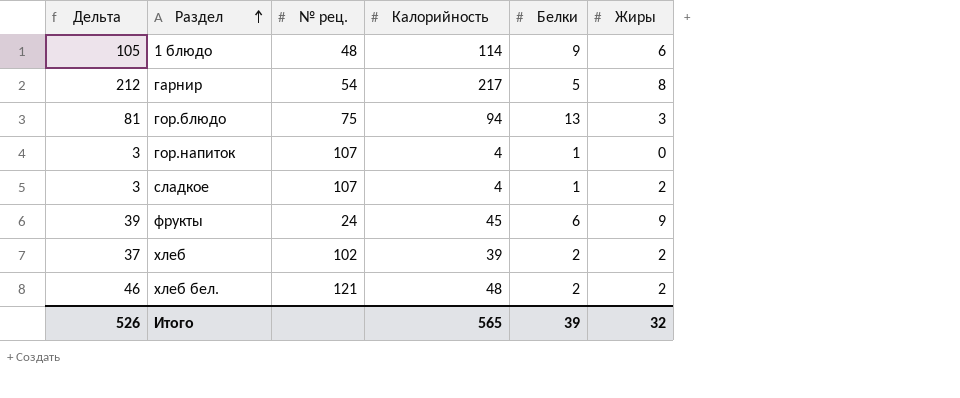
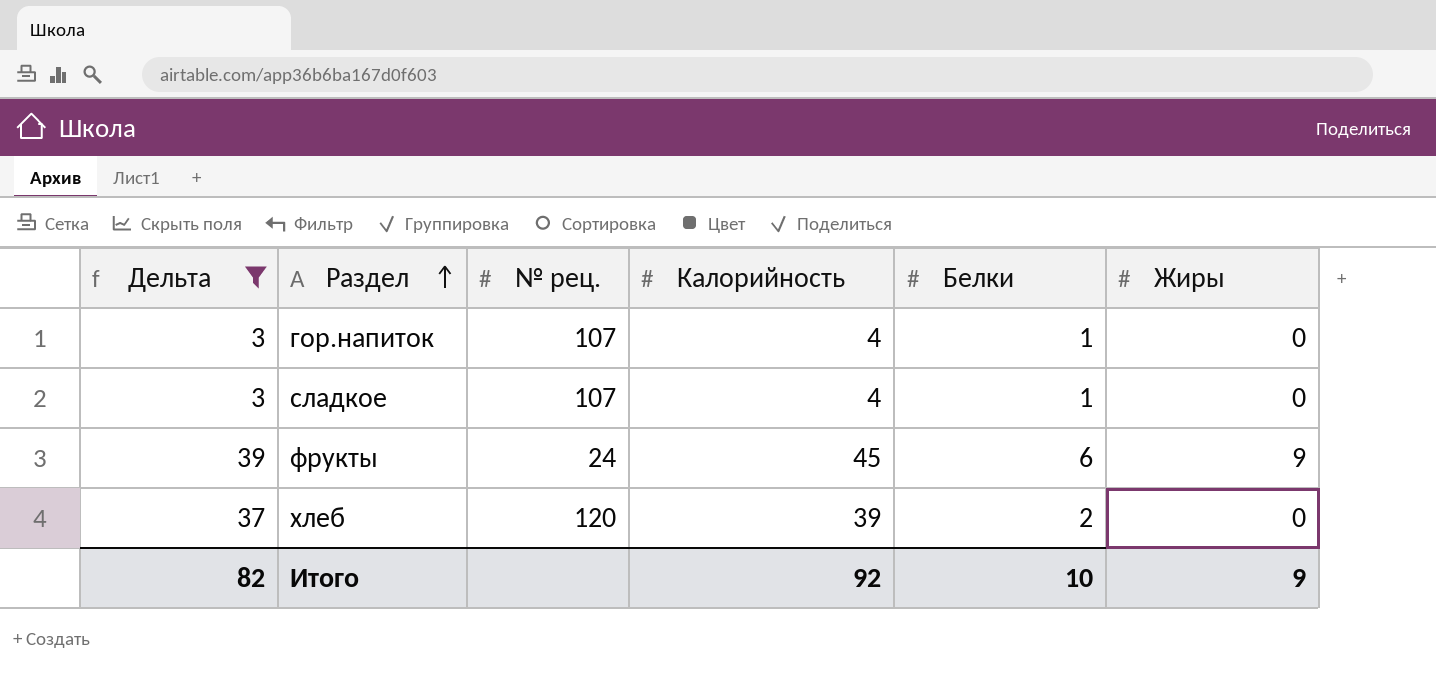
filter: none -> Дельта <= 39
сладкое | Жиры: 2 -> 0
хлеб | № рец.: 102 -> 120
хлеб | Жиры: 2 -> 0
Итого | Дельта: 526 -> 82
Итого | Калорийность: 565 -> 92
Итого | Белки: 39 -> 10
Итого | Жиры: 32 -> 9

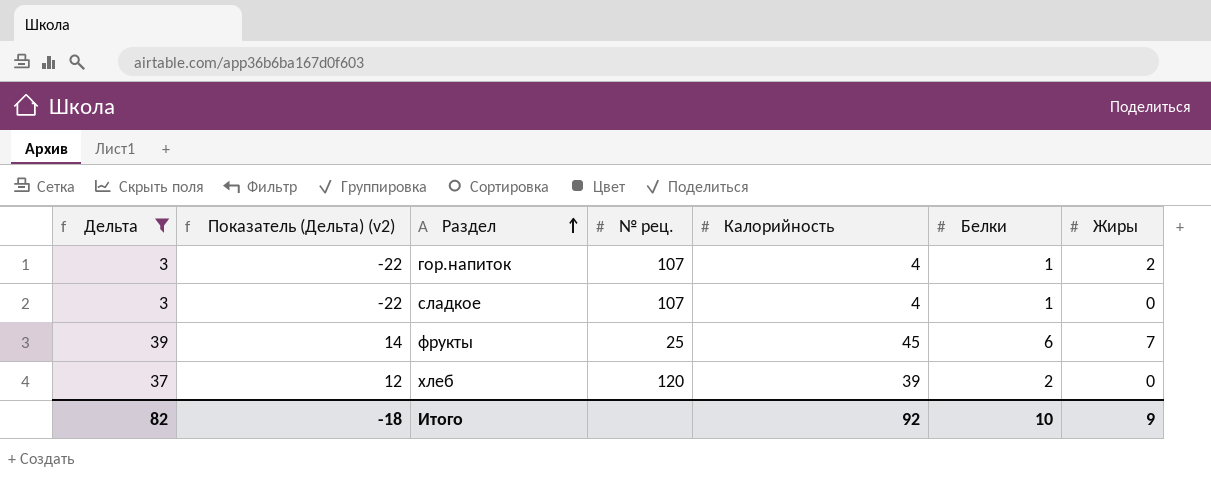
column Показатель (Дельта) (v2) | formula: none -> [Дельта] - 25
гор.напиток | Жиры: 0 -> 2
фрукты | № рец.: 24 -> 25
фрукты | Жиры: 9 -> 7

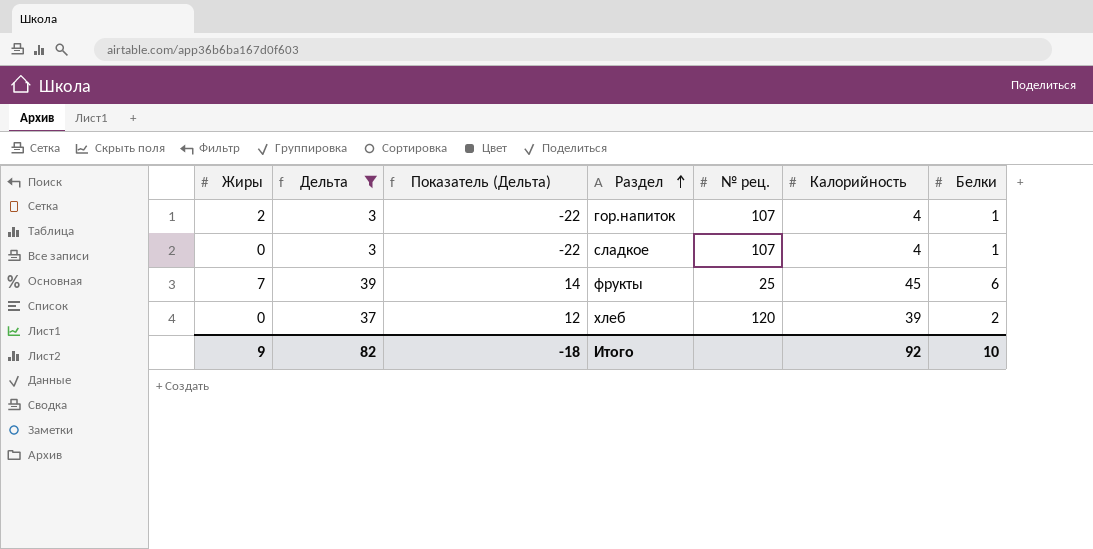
column Жиры | position: 7 -> 1
column name: Показатель (Дельта) (v2) -> Показатель (Дельта)

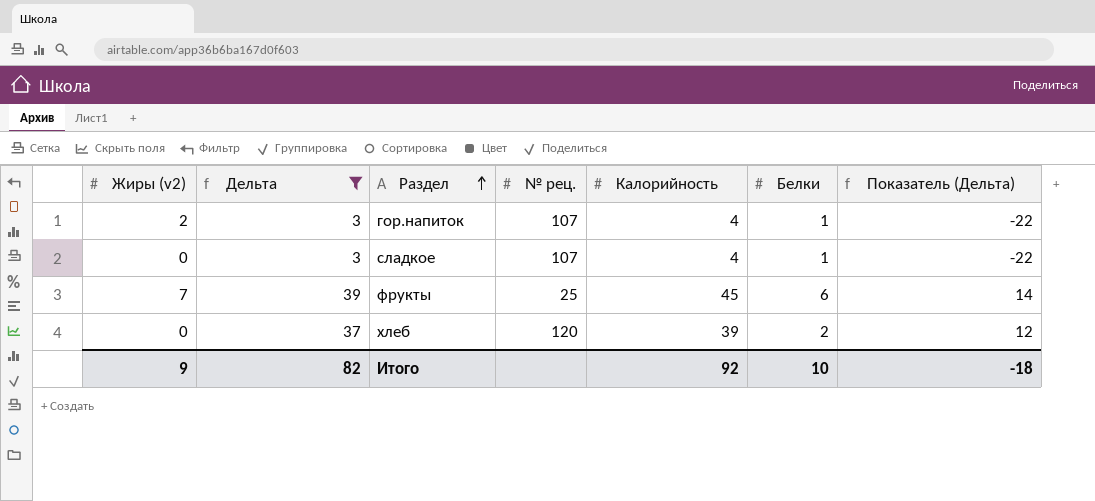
column name: Жиры -> Жиры (v2)
column Показатель (Дельта) | position: 3 -> 7

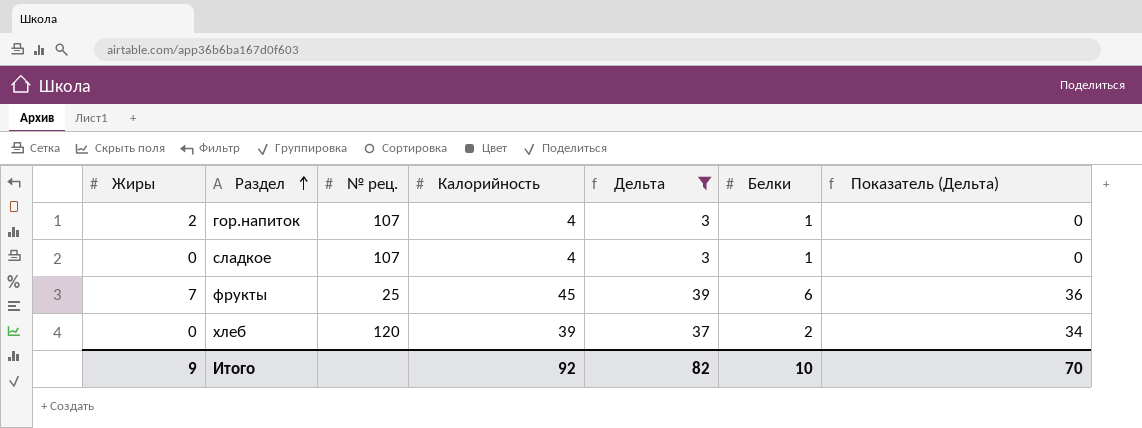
column name: Жиры (v2) -> Жиры
column Дельта | position: 2 -> 5
column Показатель (Дельта) | formula: [Дельта] - 25 -> [Дельта] - 3
Итого | Показатель (Дельта): -18 -> 70

